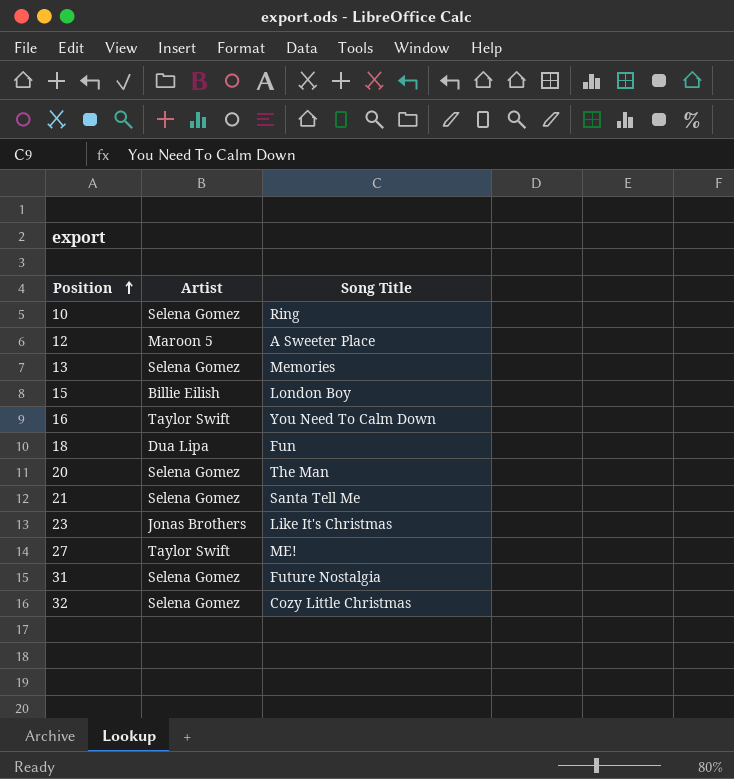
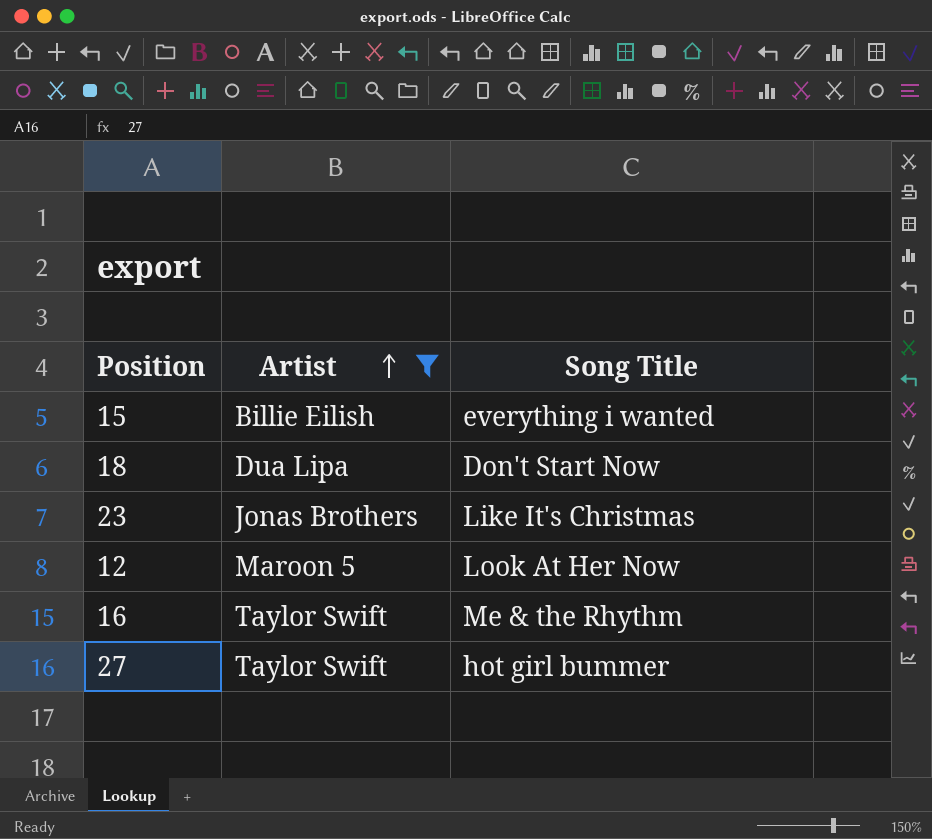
filter: none -> Artist != Selena Gomez
row order: Position ascending -> Artist ascending
15 | Song Title: London Boy -> everything i wanted
18 | Song Title: Fun -> Don't Start Now
12 | Song Title: A Sweeter Place -> Look At Her Now
16 | Song Title: You Need To Calm Down -> Me & the Rhythm
27 | Song Title: ME! -> hot girl bummer

